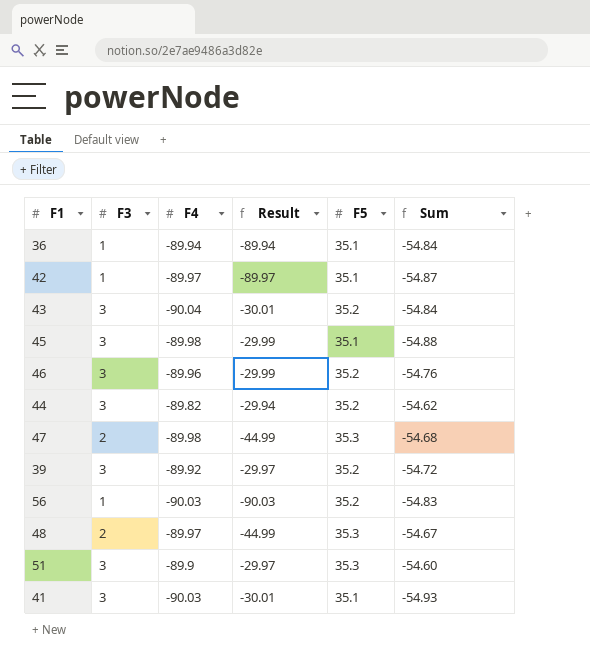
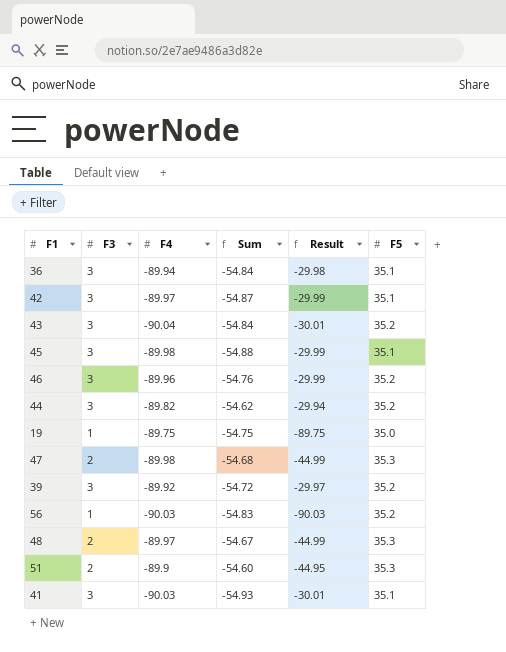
column Sum | position: 6 -> 4
36 | F3: 1 -> 3
36 | Result: -89.94 -> -29.98
42 | F3: 1 -> 3
42 | Result: -89.97 -> -29.99
row 19: none -> 1 | -89.75 | -54.75 | -89.75 | 35.0
51 | F3: 3 -> 2
51 | Result: -29.97 -> -44.95

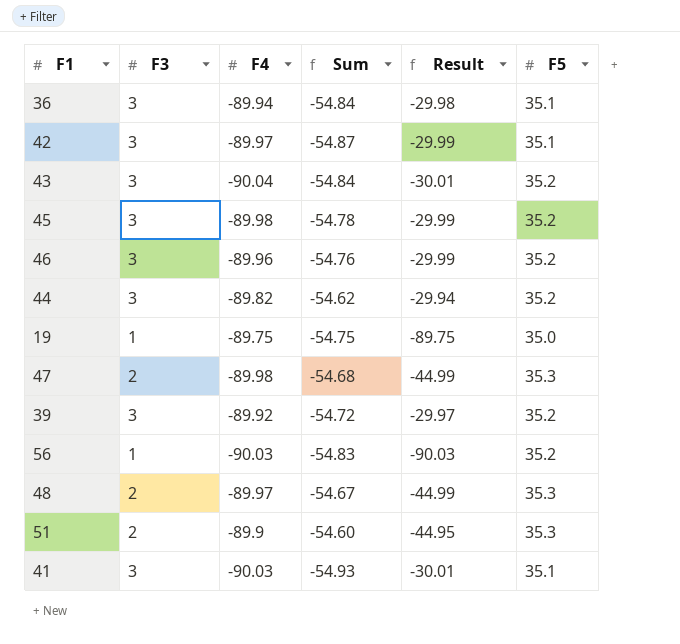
45 | Sum: -54.88 -> -54.78
45 | F5: 35.1 -> 35.2

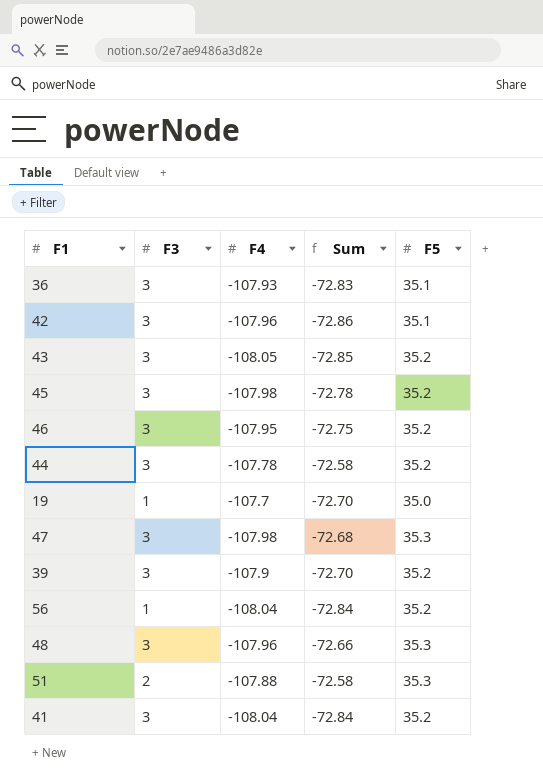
column Result | formula: [F4] / [F3] -> none
36 | F4: -89.94 -> -107.93
36 | Sum: -54.84 -> -72.83
42 | F4: -89.97 -> -107.96
42 | Sum: -54.87 -> -72.86
43 | F4: -90.04 -> -108.05
43 | Sum: -54.84 -> -72.85
45 | F4: -89.98 -> -107.98
45 | Sum: -54.78 -> -72.78
46 | F4: -89.96 -> -107.95
46 | Sum: -54.76 -> -72.75
44 | F4: -89.82 -> -107.78
44 | Sum: -54.62 -> -72.58
19 | F4: -89.75 -> -107.7
19 | Sum: -54.75 -> -72.70
47 | F3: 2 -> 3
47 | F4: -89.98 -> -107.98
47 | Sum: -54.68 -> -72.68
39 | F4: -89.92 -> -107.9
39 | Sum: -54.72 -> -72.70
56 | F4: -90.03 -> -108.04
56 | Sum: -54.83 -> -72.84
48 | F3: 2 -> 3
48 | F4: -89.97 -> -107.96
48 | Sum: -54.67 -> -72.66
51 | F4: -89.9 -> -107.88
51 | Sum: -54.60 -> -72.58
41 | F4: -90.03 -> -108.04
41 | Sum: -54.93 -> -72.84
41 | F5: 35.1 -> 35.2

